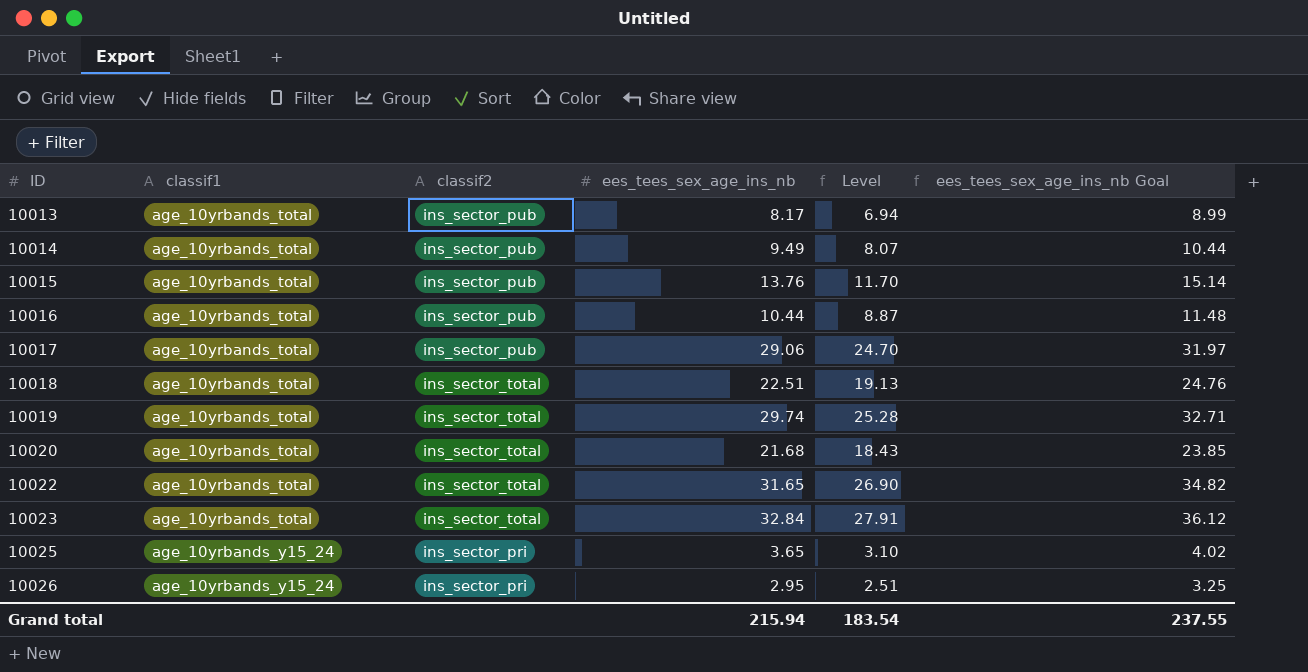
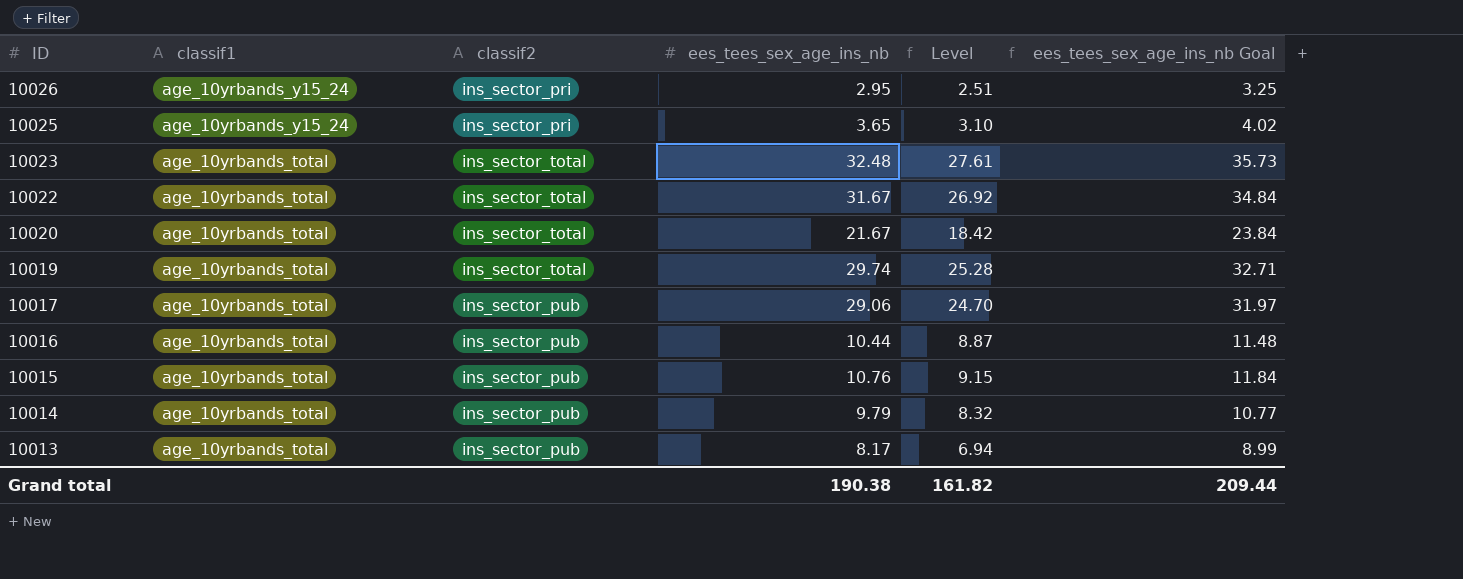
row order: ID ascending -> ID descending
row 10018: age_10yrbands_total | ins_sector_total | 22.51 | 19.13 | 24.76 -> none
10023 | ees_tees_sex_age_ins_nb: 32.84 -> 32.48
10023 | Level: 27.91 -> 27.61
10023 | ees_tees_sex_age_ins_nb Goal: 36.12 -> 35.73
10022 | ees_tees_sex_age_ins_nb: 31.65 -> 31.67
10022 | Level: 26.90 -> 26.92
10022 | ees_tees_sex_age_ins_nb Goal: 34.82 -> 34.84
10020 | ees_tees_sex_age_ins_nb: 21.68 -> 21.67
10020 | Level: 18.43 -> 18.42
10020 | ees_tees_sex_age_ins_nb Goal: 23.85 -> 23.84
10015 | ees_tees_sex_age_ins_nb: 13.76 -> 10.76
10015 | Level: 11.70 -> 9.15
10015 | ees_tees_sex_age_ins_nb Goal: 15.14 -> 11.84
10014 | ees_tees_sex_age_ins_nb: 9.49 -> 9.79
10014 | Level: 8.07 -> 8.32
10014 | ees_tees_sex_age_ins_nb Goal: 10.44 -> 10.77
Grand total | ees_tees_sex_age_ins_nb: 215.94 -> 190.38
Grand total | Level: 183.54 -> 161.82
Grand total | ees_tees_sex_age_ins_nb Goal: 237.55 -> 209.44

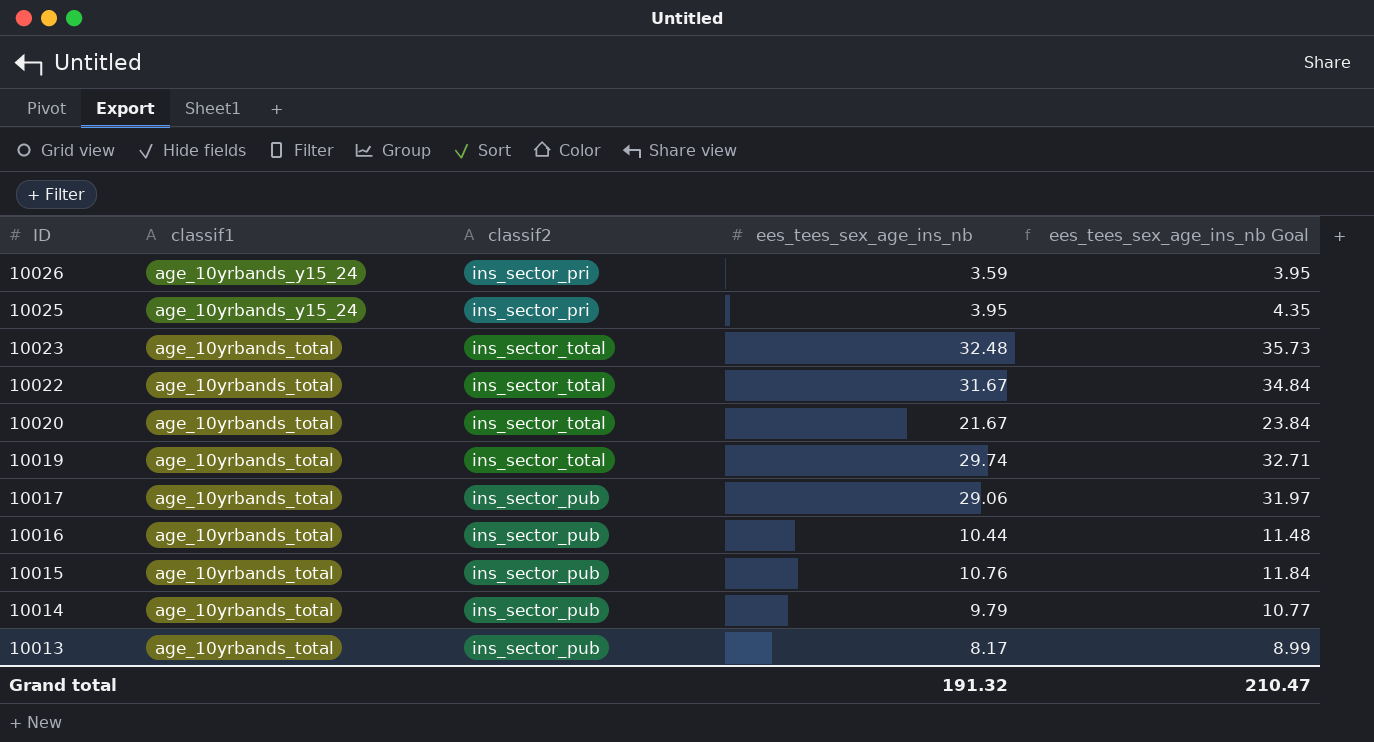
column Level | formula: [ees_tees_sex_age_ins_nb] * 0.85 -> none
10026 | ees_tees_sex_age_ins_nb: 2.95 -> 3.59
10026 | ees_tees_sex_age_ins_nb Goal: 3.25 -> 3.95
10025 | ees_tees_sex_age_ins_nb: 3.65 -> 3.95
10025 | ees_tees_sex_age_ins_nb Goal: 4.02 -> 4.35
Grand total | ees_tees_sex_age_ins_nb: 190.38 -> 191.32
Grand total | ees_tees_sex_age_ins_nb Goal: 209.44 -> 210.47

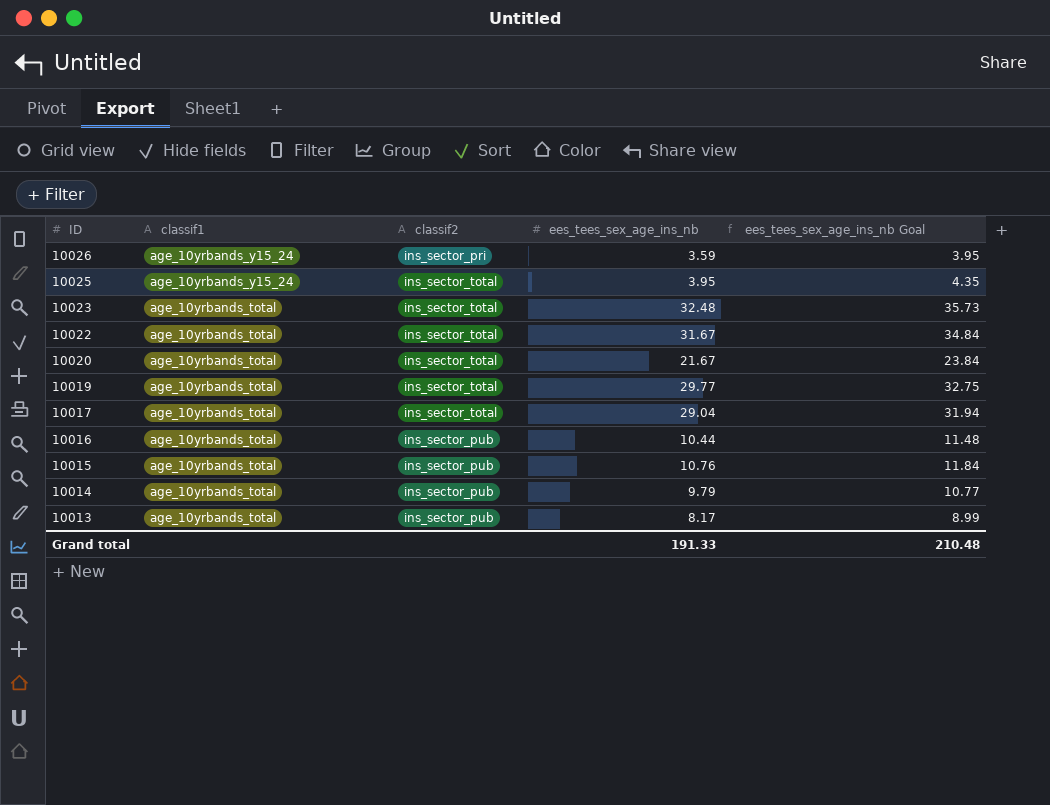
10025 | classif2: ins_sector_pri -> ins_sector_total
10019 | ees_tees_sex_age_ins_nb: 29.74 -> 29.77
10019 | ees_tees_sex_age_ins_nb Goal: 32.71 -> 32.75
10017 | classif2: ins_sector_pub -> ins_sector_total
10017 | ees_tees_sex_age_ins_nb: 29.06 -> 29.04
10017 | ees_tees_sex_age_ins_nb Goal: 31.97 -> 31.94
Grand total | ees_tees_sex_age_ins_nb: 191.32 -> 191.33
Grand total | ees_tees_sex_age_ins_nb Goal: 210.47 -> 210.48

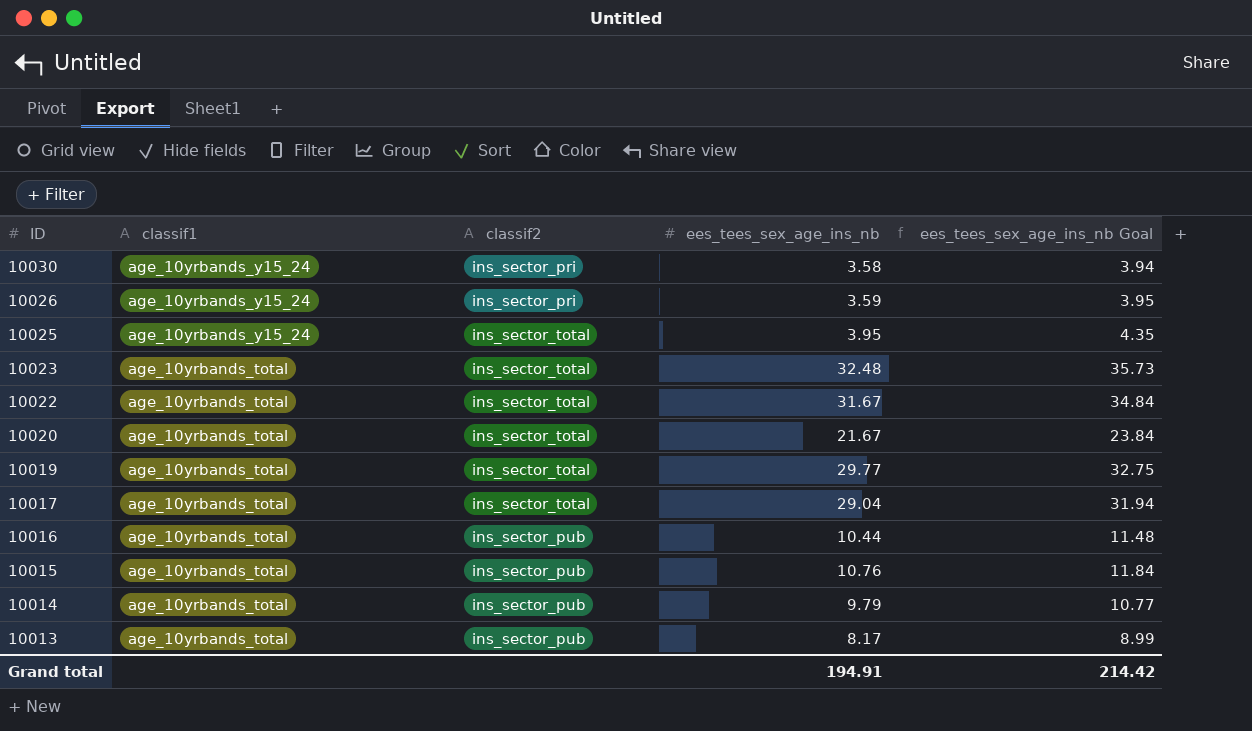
row 10030: none -> age_10yrbands_y15_24 | ins_sector_pri | 3.58 | 3.94
Grand total | ees_tees_sex_age_ins_nb: 191.33 -> 194.91
Grand total | ees_tees_sex_age_ins_nb Goal: 210.48 -> 214.42

